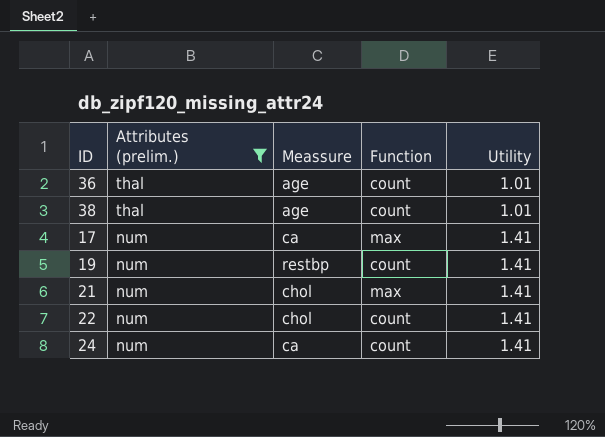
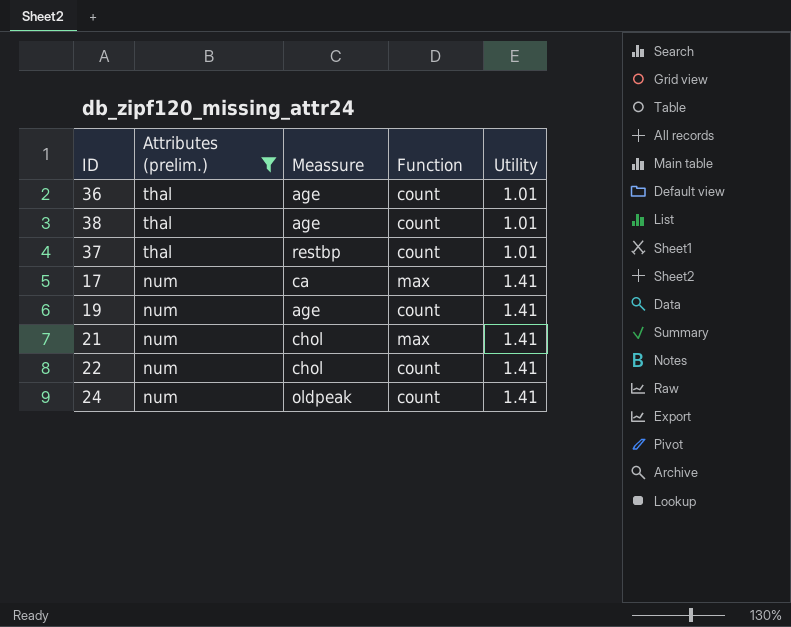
row 37: none -> thal | restbp | count | 1.01
19 | Meassure: restbp -> age
24 | Meassure: ca -> oldpeak

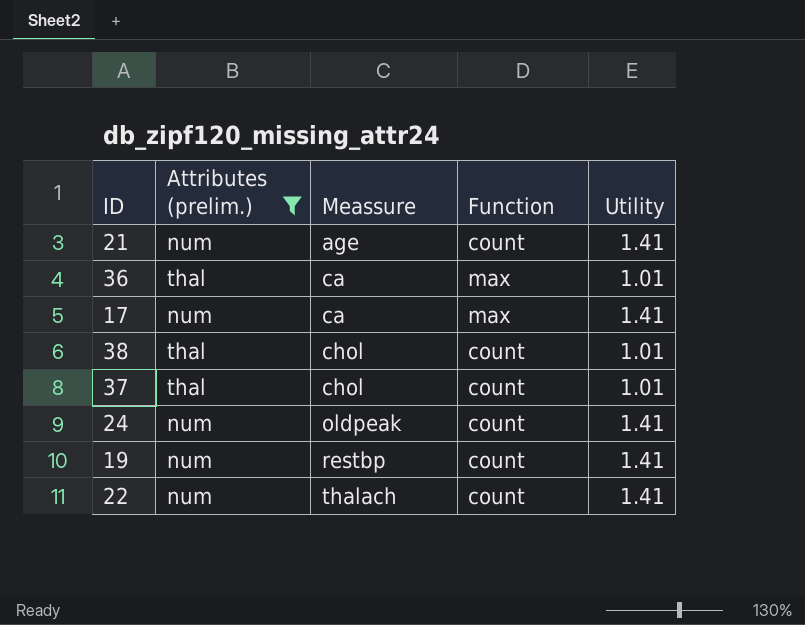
row order: Attributes (prelim.) descending -> Meassure ascending
21 | Meassure: chol -> age
21 | Function: max -> count
36 | Meassure: age -> ca
36 | Function: count -> max
38 | Meassure: age -> chol
37 | Meassure: restbp -> chol
19 | Meassure: age -> restbp
22 | Meassure: chol -> thalach

